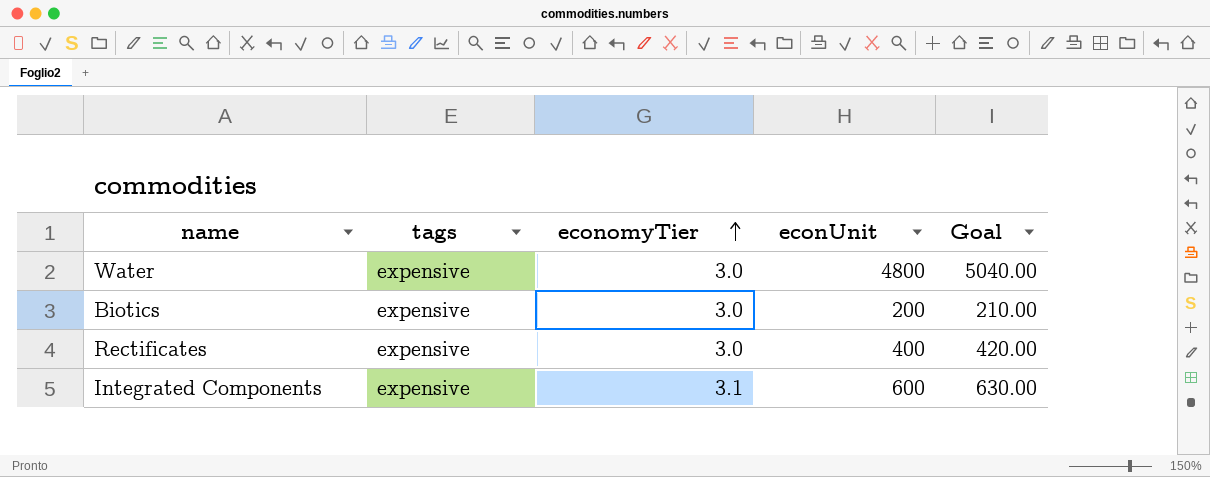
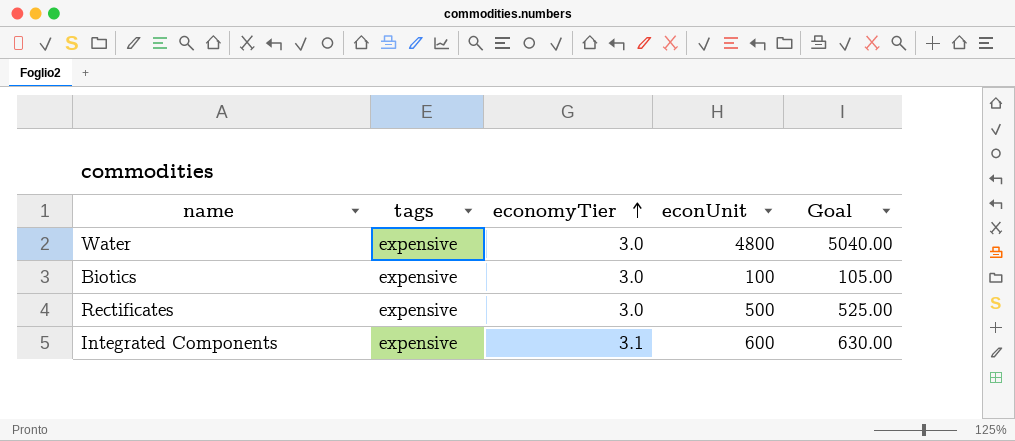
Biotics | econUnit: 200 -> 100
Biotics | Goal: 210.00 -> 105.00
Rectificates | econUnit: 400 -> 500
Rectificates | Goal: 420.00 -> 525.00

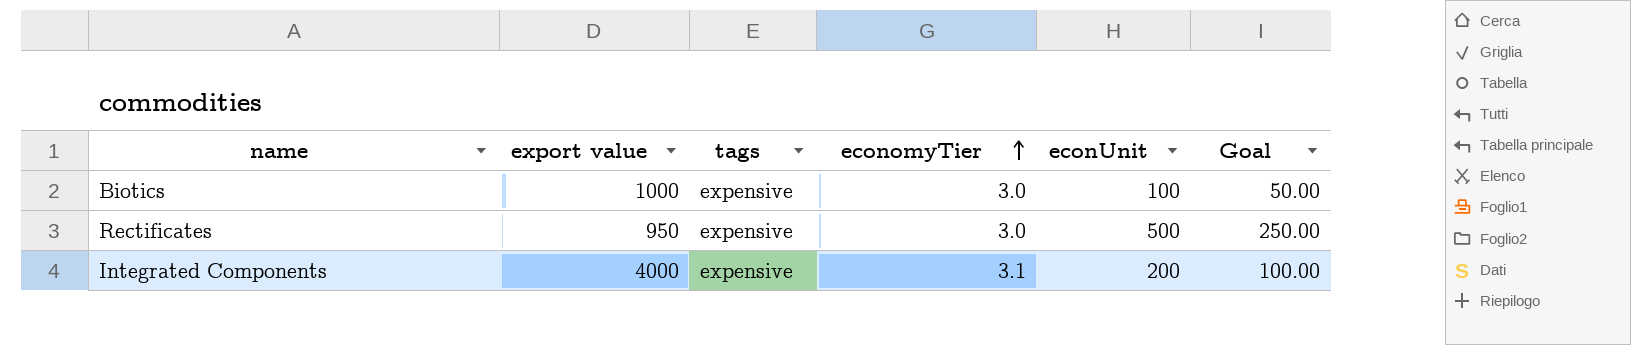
column export value | position: none -> 2
column Goal | formula: [econUnit] * 1.05 -> [econUnit] * 0.5
row Water: expensive | 3.0 | 4800 | 5040.00 -> none
Integrated Components | econUnit: 600 -> 200

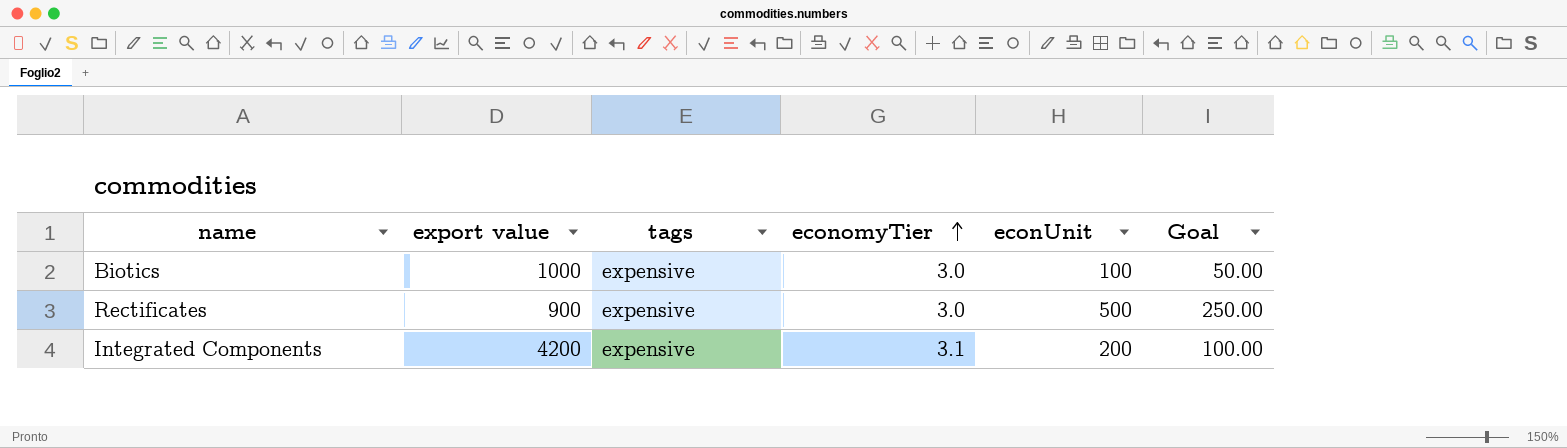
Rectificates | export value: 950 -> 900
Integrated Components | export value: 4000 -> 4200

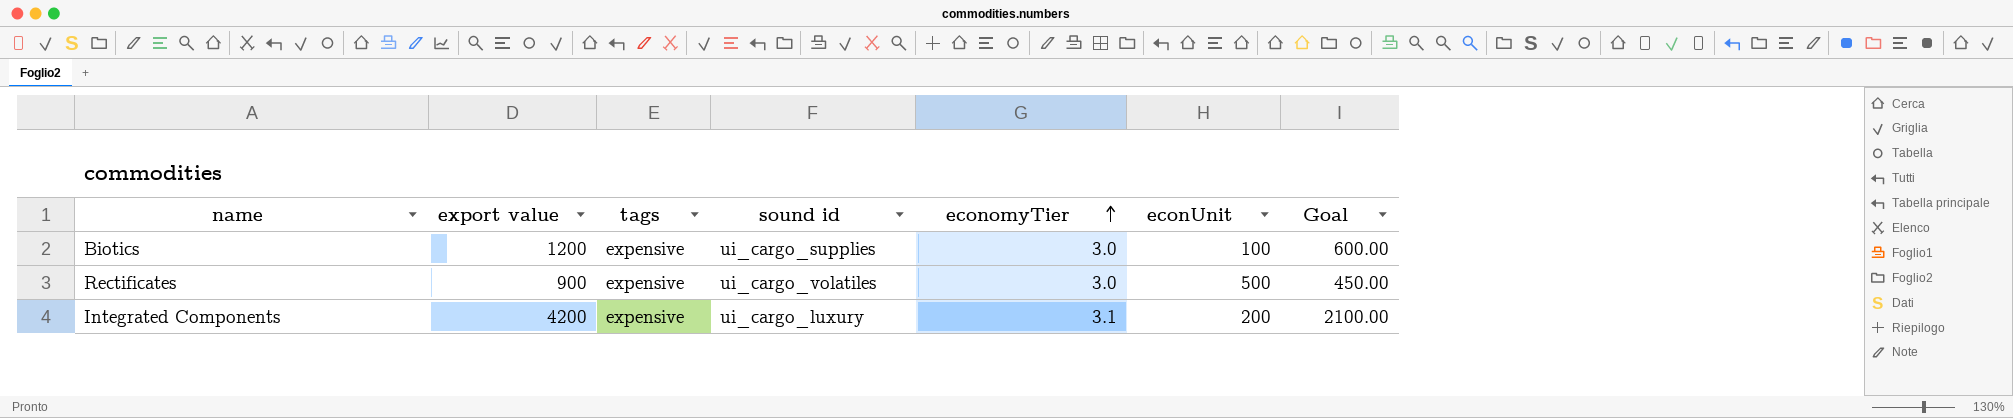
column sound id | position: none -> 4
column Goal | formula: [econUnit] * 0.5 -> [export value] * 0.5
Biotics | export value: 1000 -> 1200

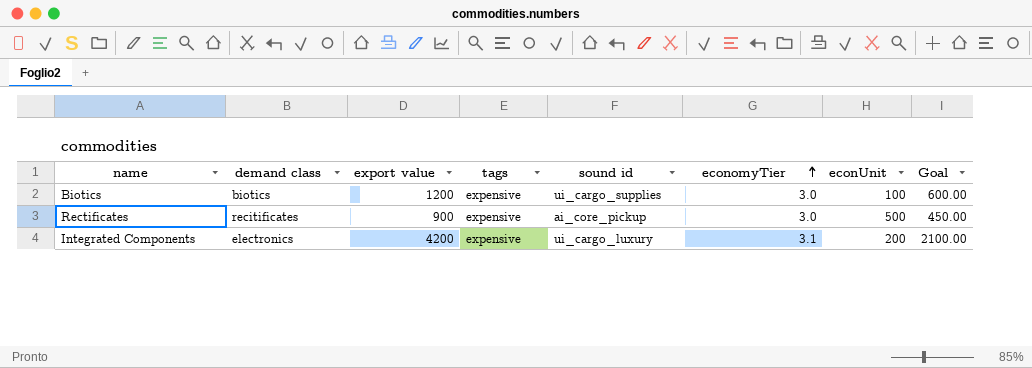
column demand class | position: none -> 2
Rectificates | sound id: ui_cargo_volatiles -> ai_core_pickup

